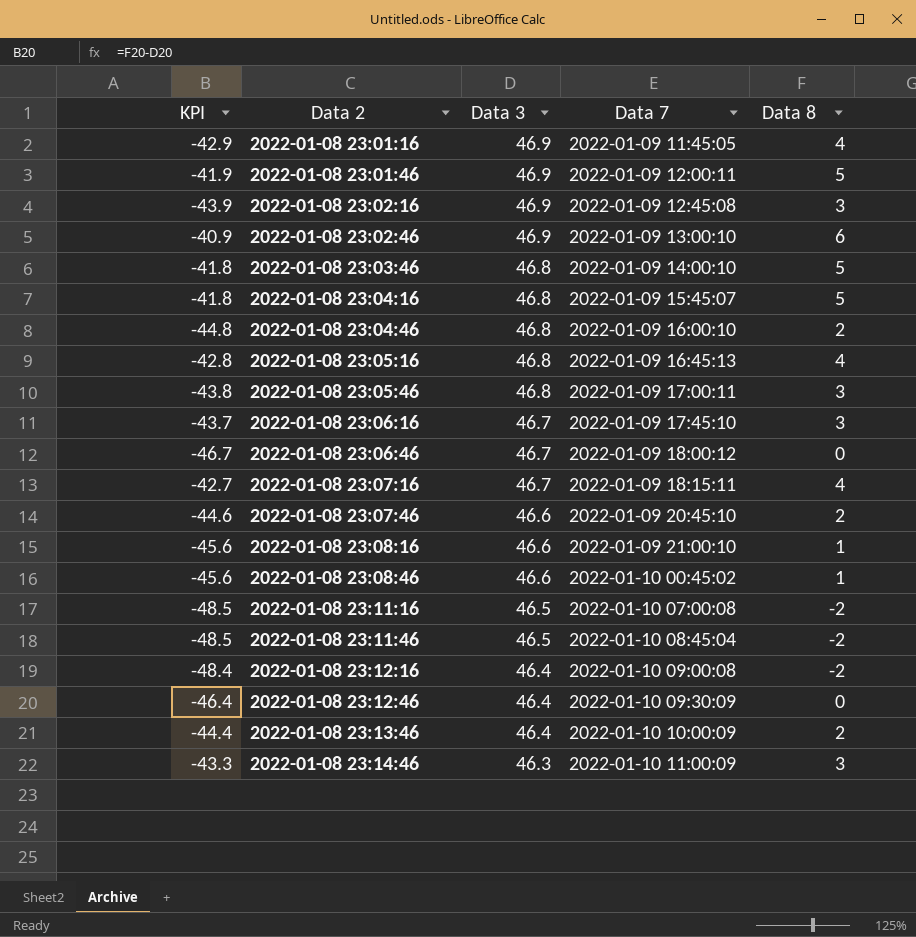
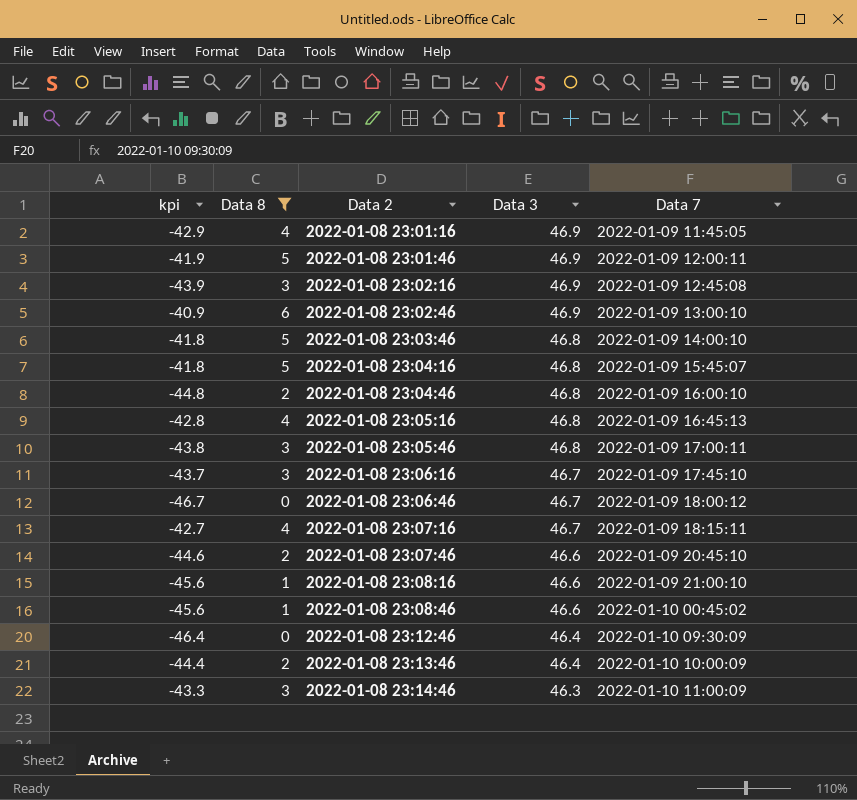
filter: none -> Data 8 != -2
column name: KPI -> kpi
column Data 8 | position: 5 -> 2

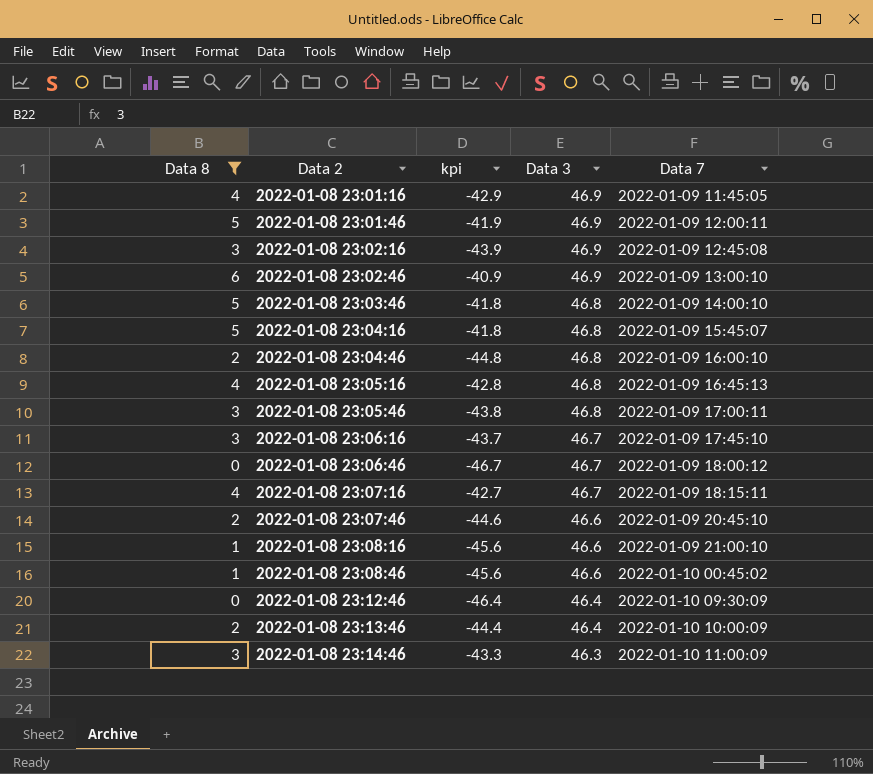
column kpi | position: 1 -> 3

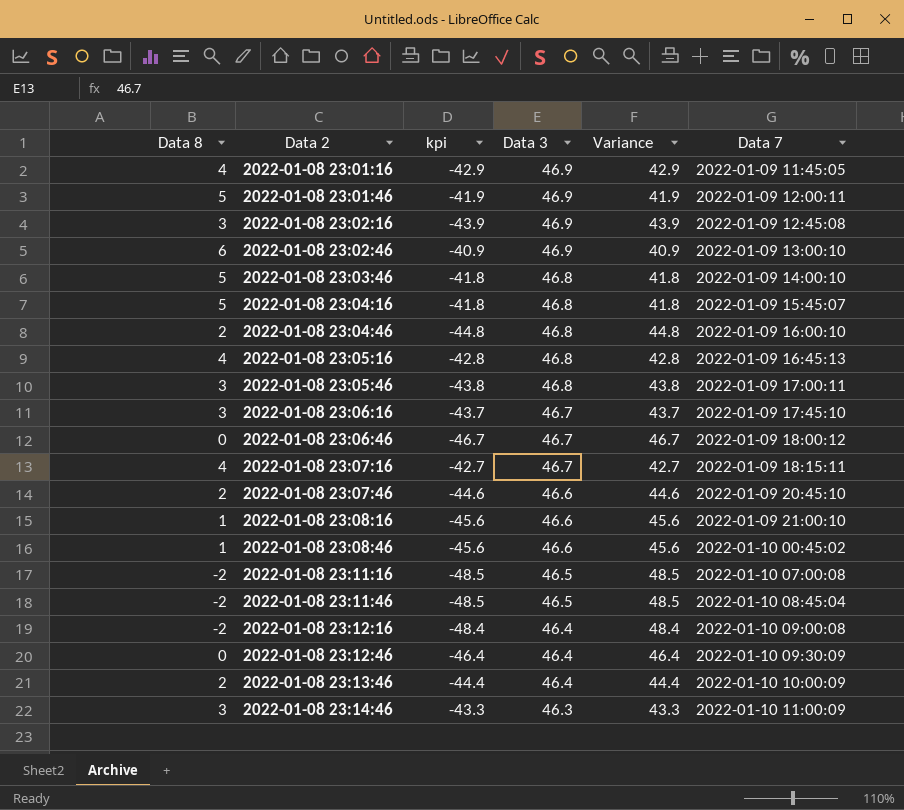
filter: Data 8 != -2 -> none
column Variance | formula: none -> [Data 3] - [Data 8]

